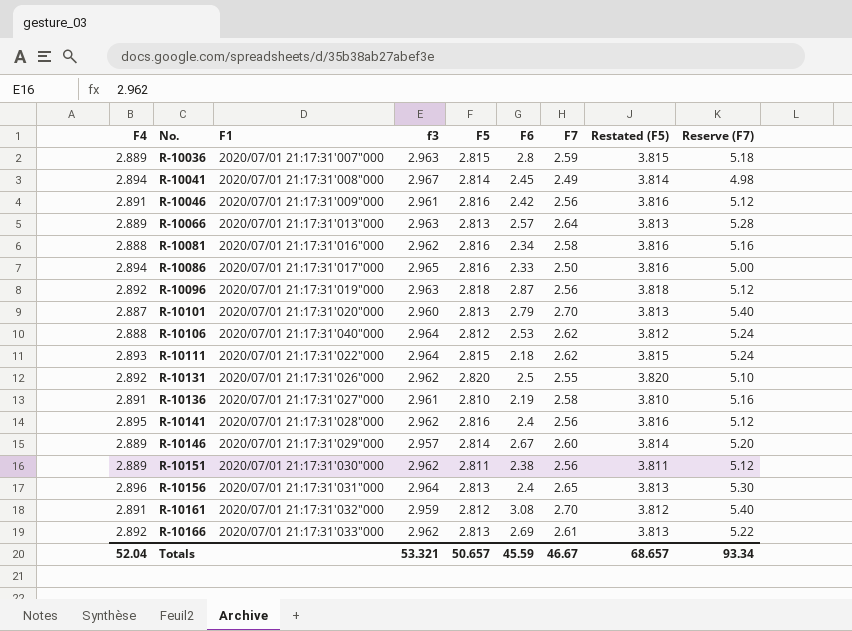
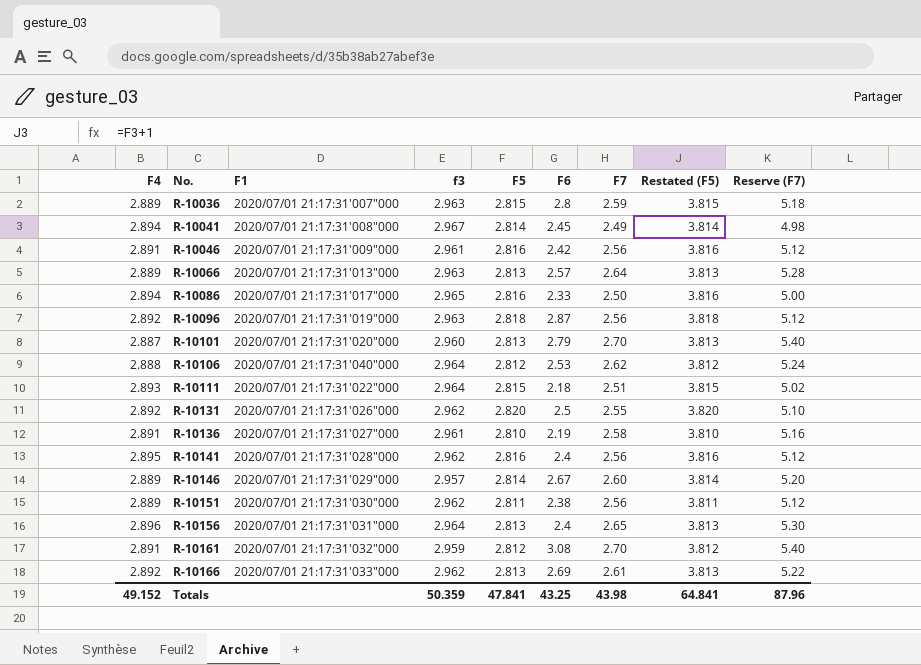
row R-10081: 2.888 | 2020/07/01 21:17:31'016"000 | 2.962 | 2.816 | 2.34 | 2.58 | 3.816 | 5.16 -> none
R-10111 | F7: 2.62 -> 2.51
R-10111 | Reserve (F7): 5.24 -> 5.02
Totals | F4: 52.04 -> 49.152
Totals | f3: 53.321 -> 50.359
Totals | F5: 50.657 -> 47.841
Totals | F6: 45.59 -> 43.25
Totals | F7: 46.67 -> 43.98
Totals | Restated (F5): 68.657 -> 64.841
Totals | Reserve (F7): 93.34 -> 87.96

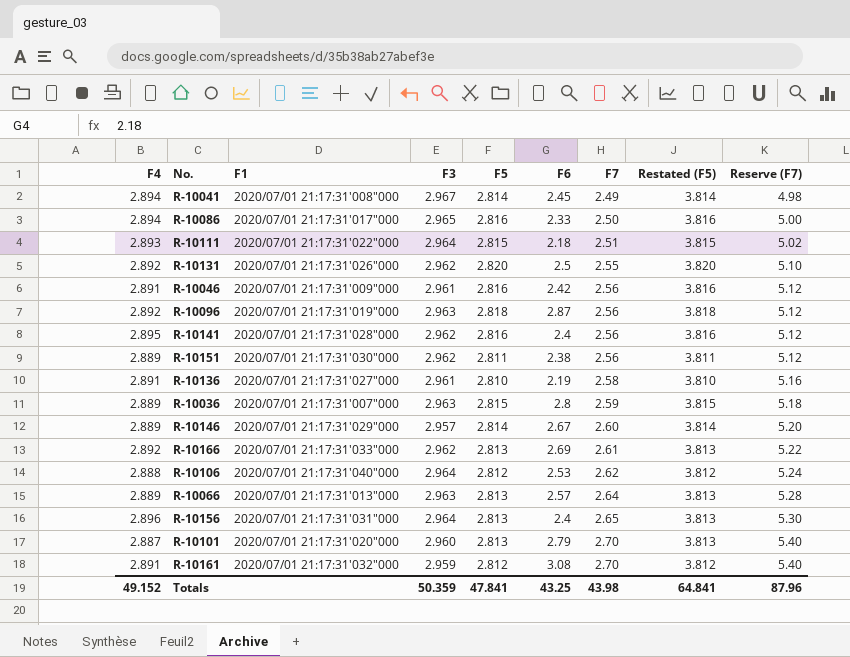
row order: No. ascending -> F7 ascending
column name: f3 -> F3

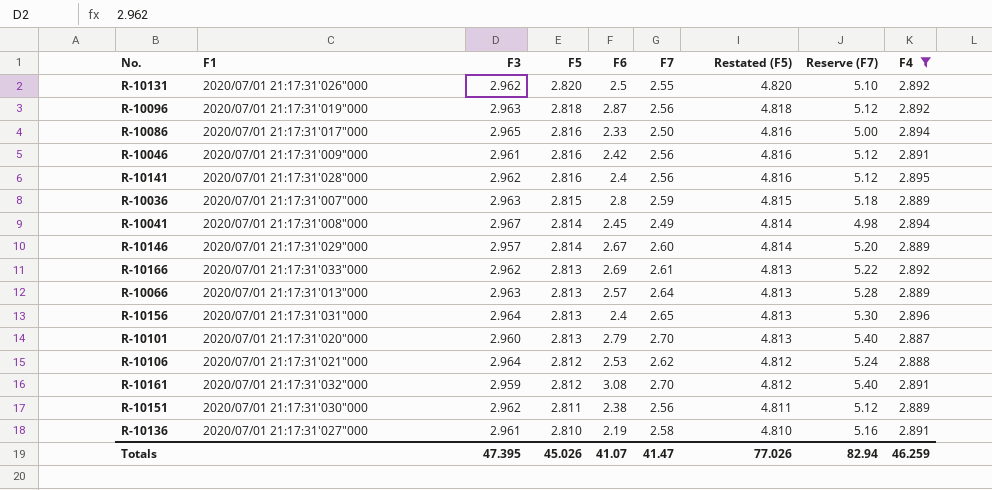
filter: none -> F4 != 2.893
row order: F7 ascending -> F5 descending
column Restated (F5) | formula: [F5] + 1 -> [F5] + 2
column F4 | position: 1 -> 9
R-10106 | F1: 2020/07/01 21:17:31'040"000 -> 2020/07/01 21:17:31'021"000
Totals | F3: 50.359 -> 47.395
Totals | F5: 47.841 -> 45.026
Totals | F6: 43.25 -> 41.07
Totals | F7: 43.98 -> 41.47
Totals | Restated (F5): 64.841 -> 77.026
Totals | Reserve (F7): 87.96 -> 82.94
Totals | F4: 49.152 -> 46.259

